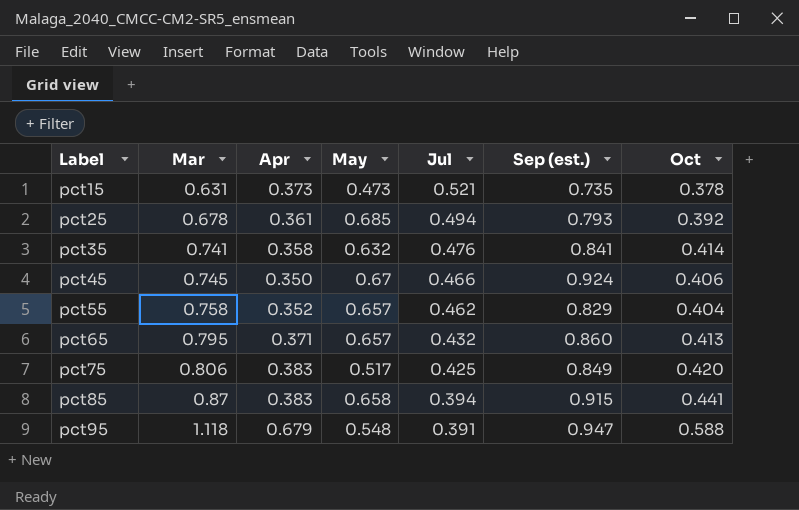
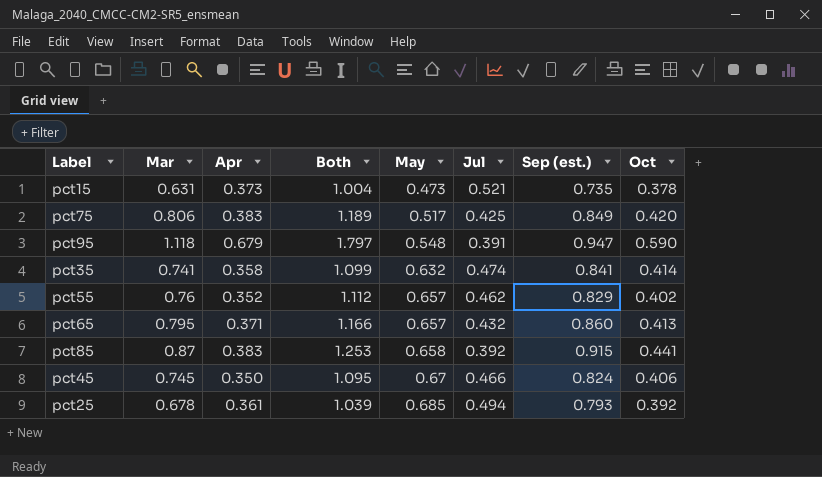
row order: Label ascending -> May ascending
column Both | formula: none -> [Mar] + [Apr]
pct95 | Oct: 0.588 -> 0.590
pct35 | Jul: 0.476 -> 0.474
pct55 | Mar: 0.758 -> 0.76
pct55 | Oct: 0.404 -> 0.402
pct85 | Jul: 0.394 -> 0.392
pct45 | Sep (est.): 0.924 -> 0.824

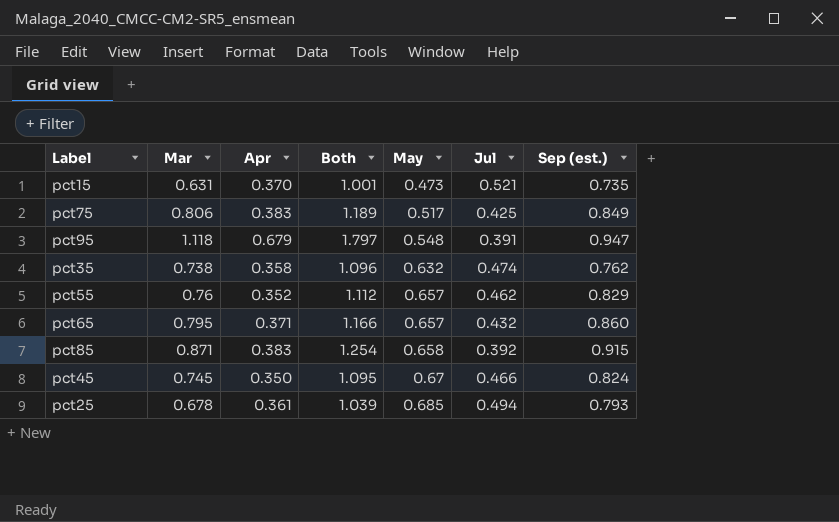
column Oct | position: 8 -> none
pct15 | Apr: 0.373 -> 0.370
pct15 | Both: 1.004 -> 1.001
pct35 | Mar: 0.741 -> 0.738
pct35 | Both: 1.099 -> 1.096
pct35 | Sep (est.): 0.841 -> 0.762
pct85 | Mar: 0.87 -> 0.871
pct85 | Both: 1.253 -> 1.254

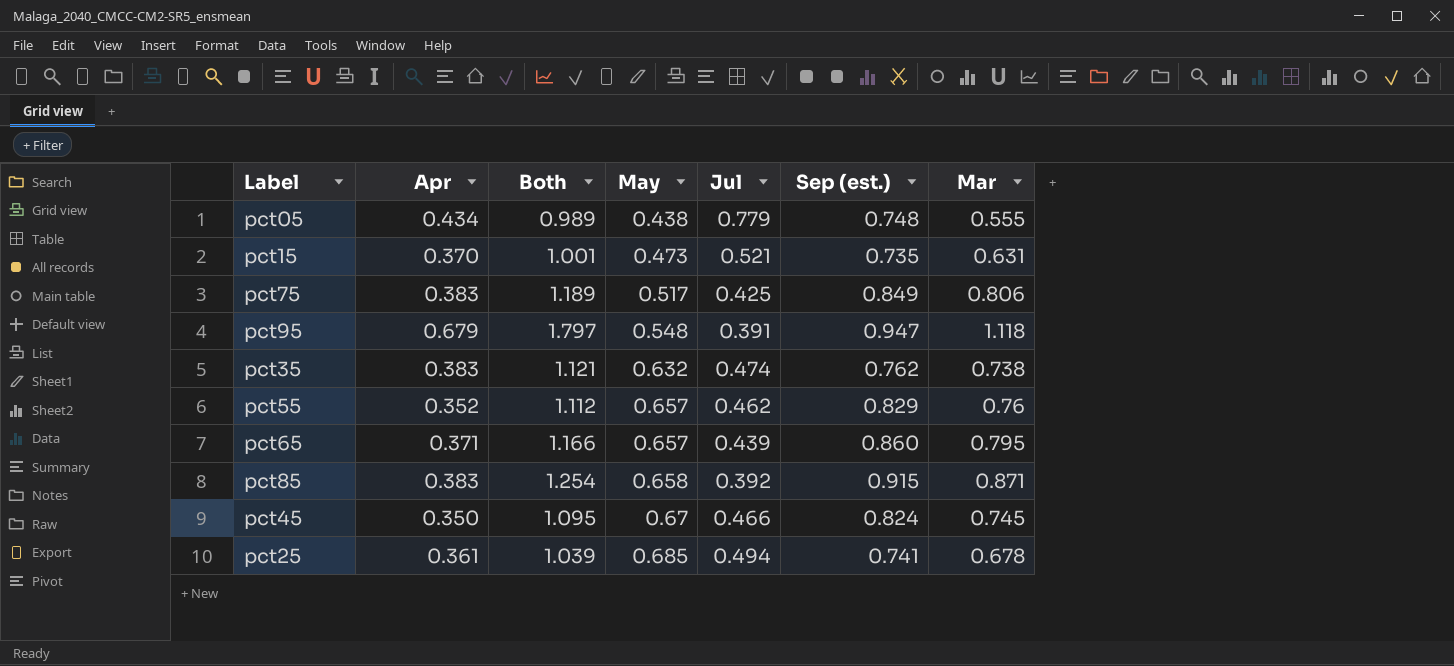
column Mar | position: 2 -> 7
row pct05: none -> 0.434 | 0.989 | 0.438 | 0.779 | 0.748 | 0.555
pct35 | Apr: 0.358 -> 0.383
pct35 | Both: 1.096 -> 1.121
pct65 | Jul: 0.432 -> 0.439
pct25 | Sep (est.): 0.793 -> 0.741

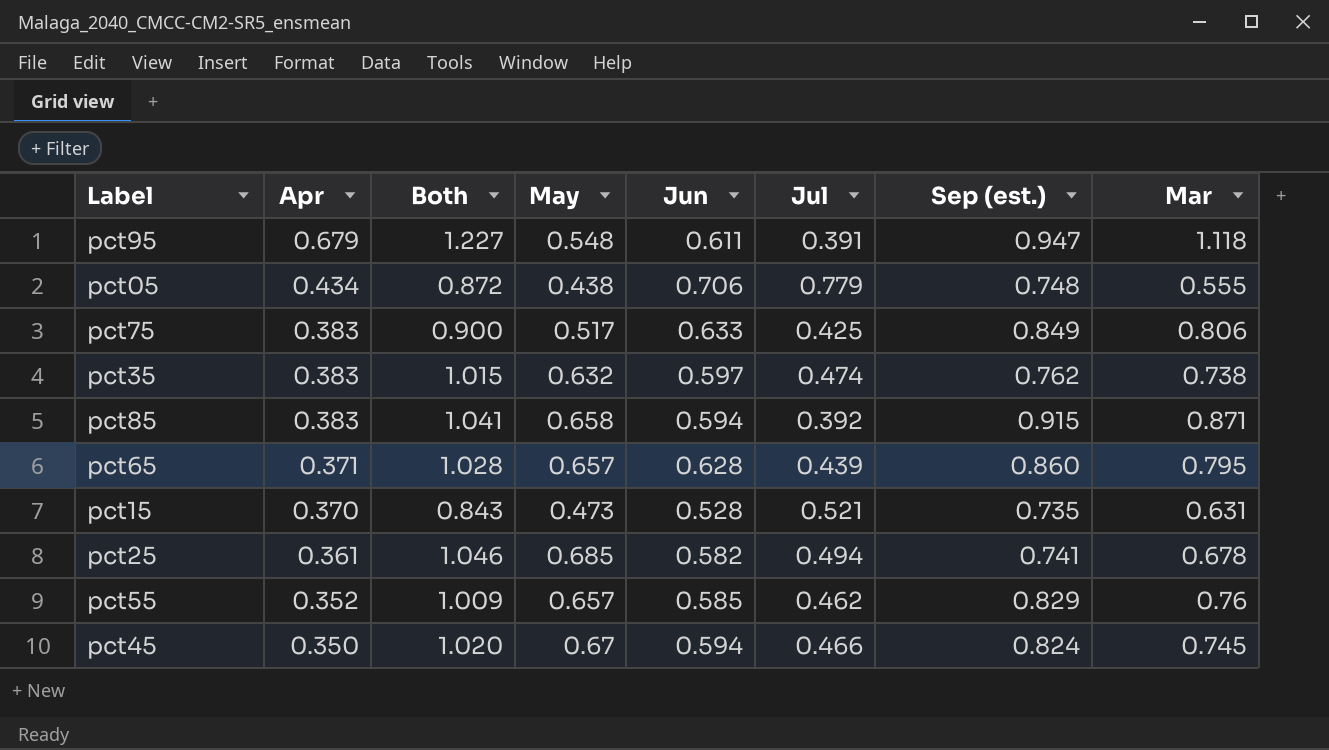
row order: May ascending -> Apr descending
column Both | formula: [Apr] + [Mar] -> [Apr] + [May]
column Jun | position: none -> 5

